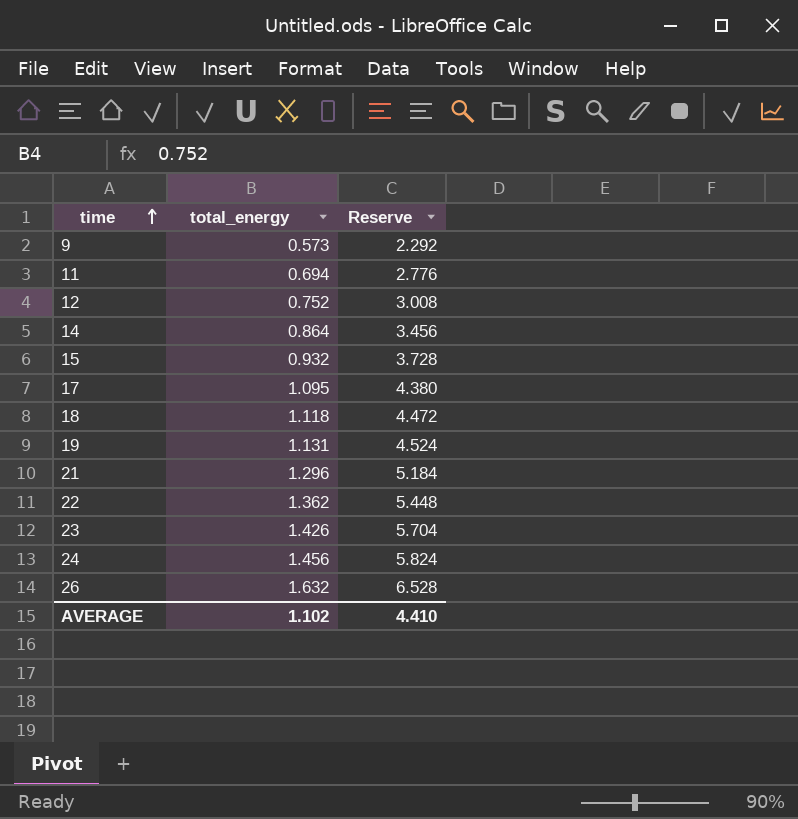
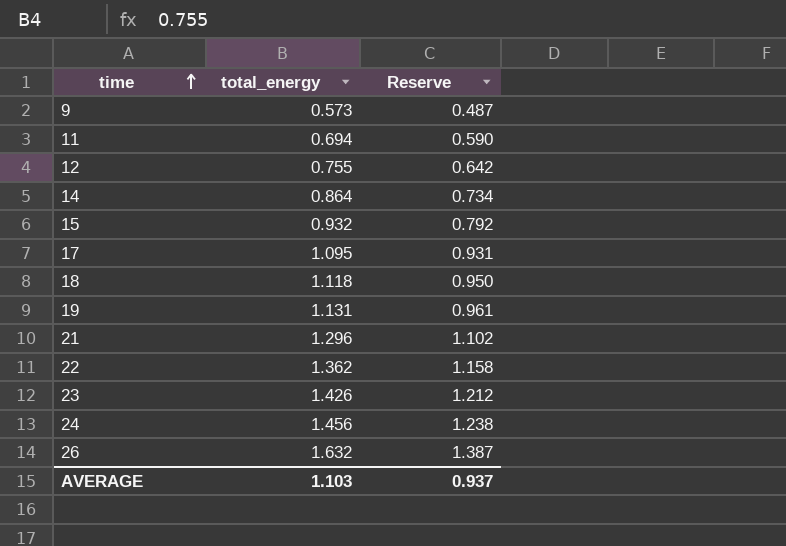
column Reserve | formula: [total_energy] * 4 -> [total_energy] * 0.85
12 | total_energy: 0.752 -> 0.755
AVERAGE | total_energy: 1.102 -> 1.103
AVERAGE | Reserve: 4.410 -> 0.937

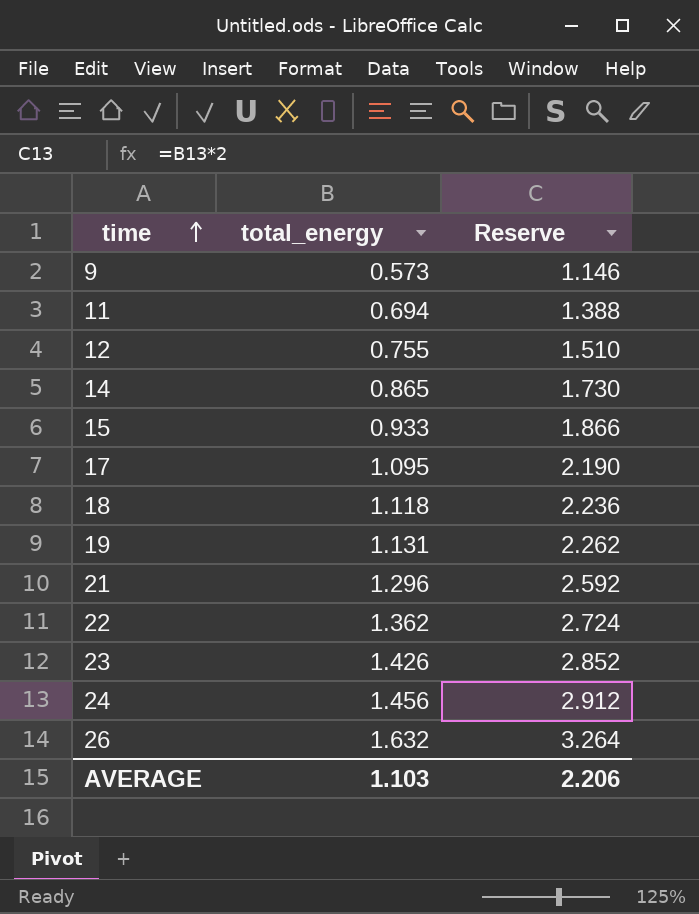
column Reserve | formula: [total_energy] * 0.85 -> [total_energy] * 2
14 | total_energy: 0.864 -> 0.865
15 | total_energy: 0.932 -> 0.933
AVERAGE | Reserve: 0.937 -> 2.206

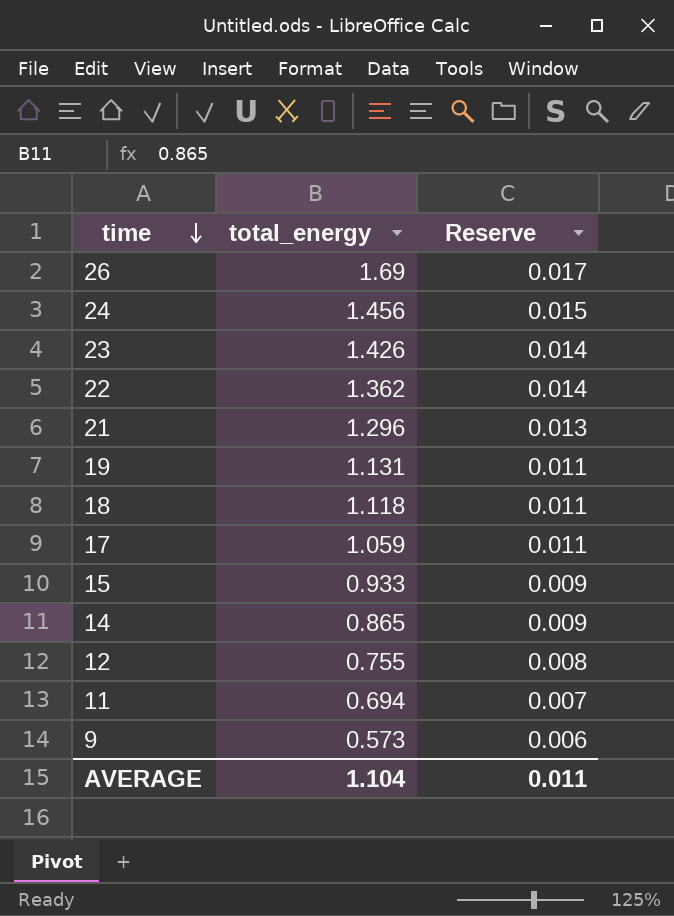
row order: time ascending -> time descending
column Reserve | formula: [total_energy] * 2 -> [total_energy] * 0.01
26 | total_energy: 1.632 -> 1.69
17 | total_energy: 1.095 -> 1.059
AVERAGE | total_energy: 1.103 -> 1.104
AVERAGE | Reserve: 2.206 -> 0.011

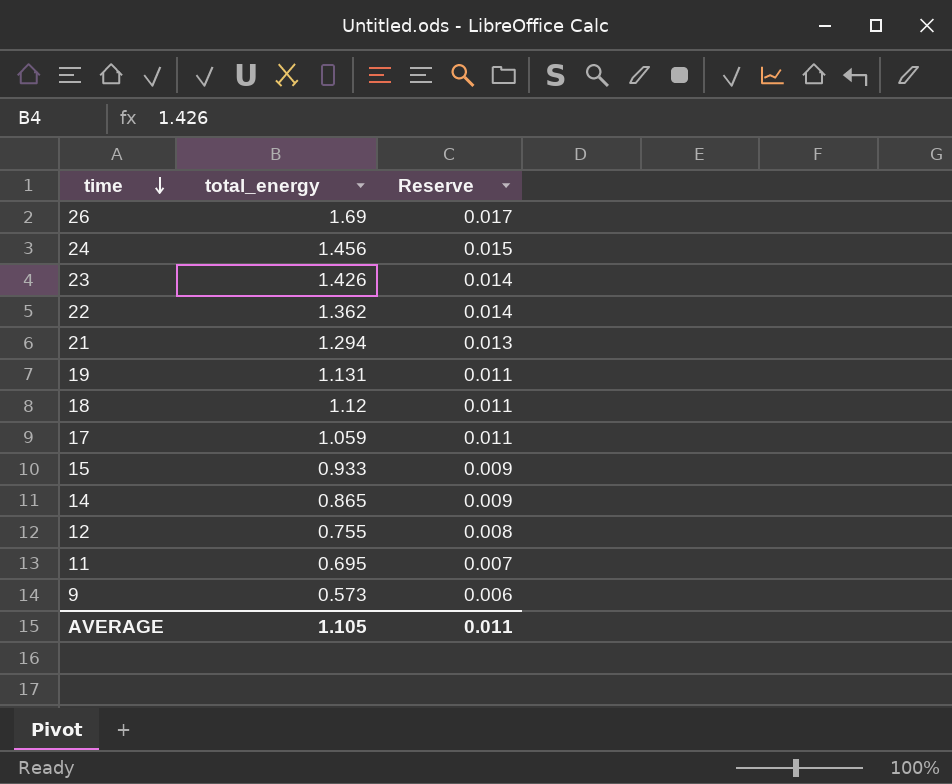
21 | total_energy: 1.296 -> 1.294
18 | total_energy: 1.118 -> 1.12
11 | total_energy: 0.694 -> 0.695
AVERAGE | total_energy: 1.104 -> 1.105

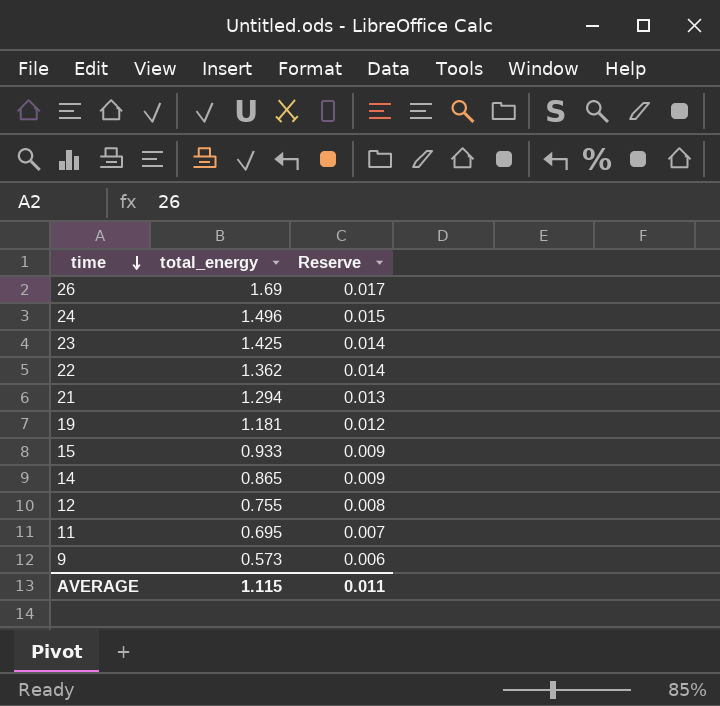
row 18: 1.12 | 0.011 -> none
row 17: 1.059 | 0.011 -> none
24 | total_energy: 1.456 -> 1.496
23 | total_energy: 1.426 -> 1.425
19 | total_energy: 1.131 -> 1.181
19 | Reserve: 0.011 -> 0.012
AVERAGE | total_energy: 1.105 -> 1.115

